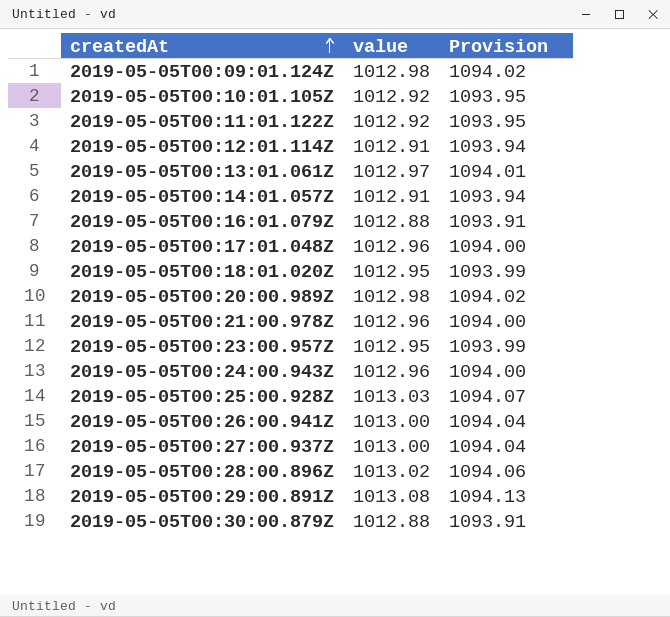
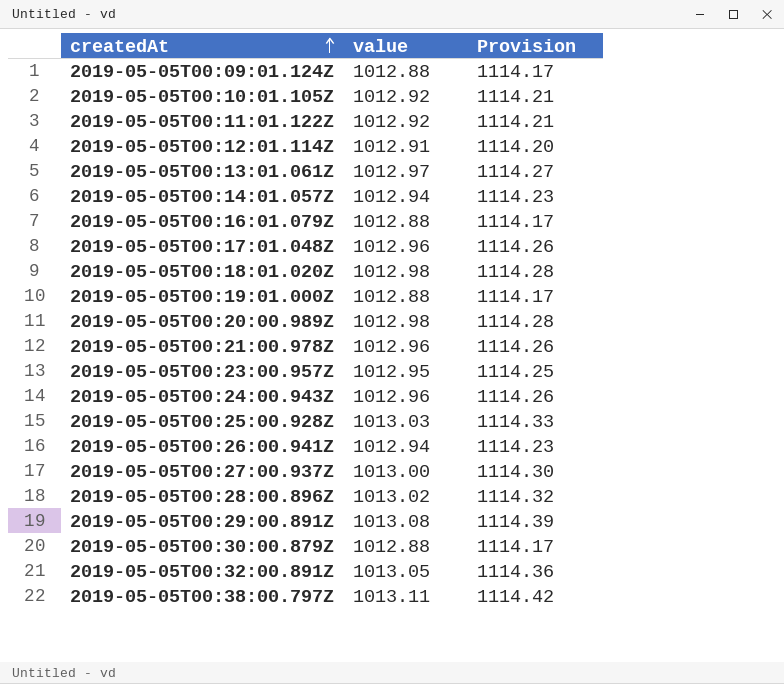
column Provision | formula: [value] * 1.08 -> [value] * 1.1
2019-05-05T00:09:01.124Z | value: 1012.98 -> 1012.88
2019-05-05T00:14:01.057Z | value: 1012.91 -> 1012.94
2019-05-05T00:18:01.020Z | value: 1012.95 -> 1012.98
row 2019-05-05T00:19:01.000Z: none -> 1012.88 | 1114.17
2019-05-05T00:26:00.941Z | value: 1013.00 -> 1012.94
row 2019-05-05T00:32:00.891Z: none -> 1013.05 | 1114.36
row 2019-05-05T00:38:00.797Z: none -> 1013.11 | 1114.42

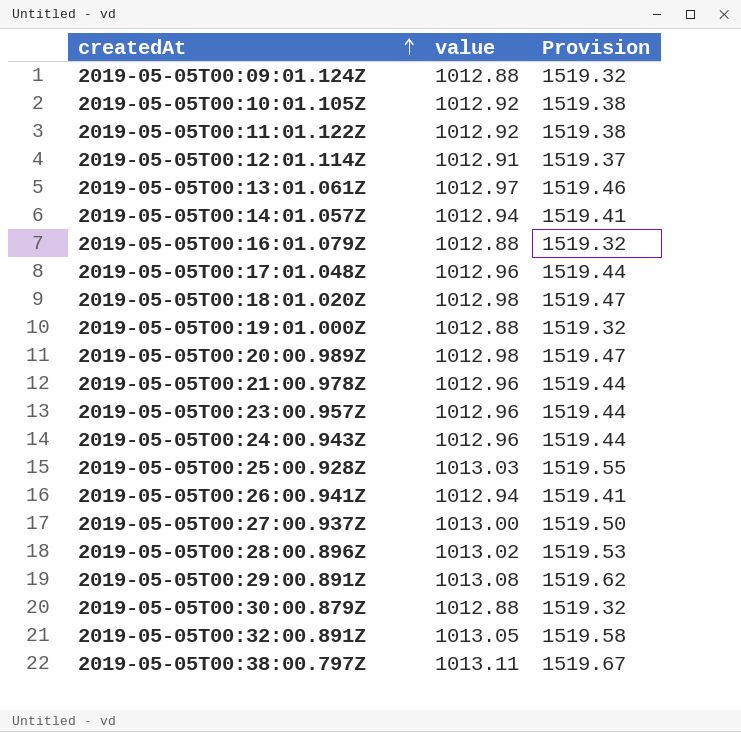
column Provision | formula: [value] * 1.1 -> [value] * 1.5
2019-05-05T00:23:00.957Z | value: 1012.95 -> 1012.96

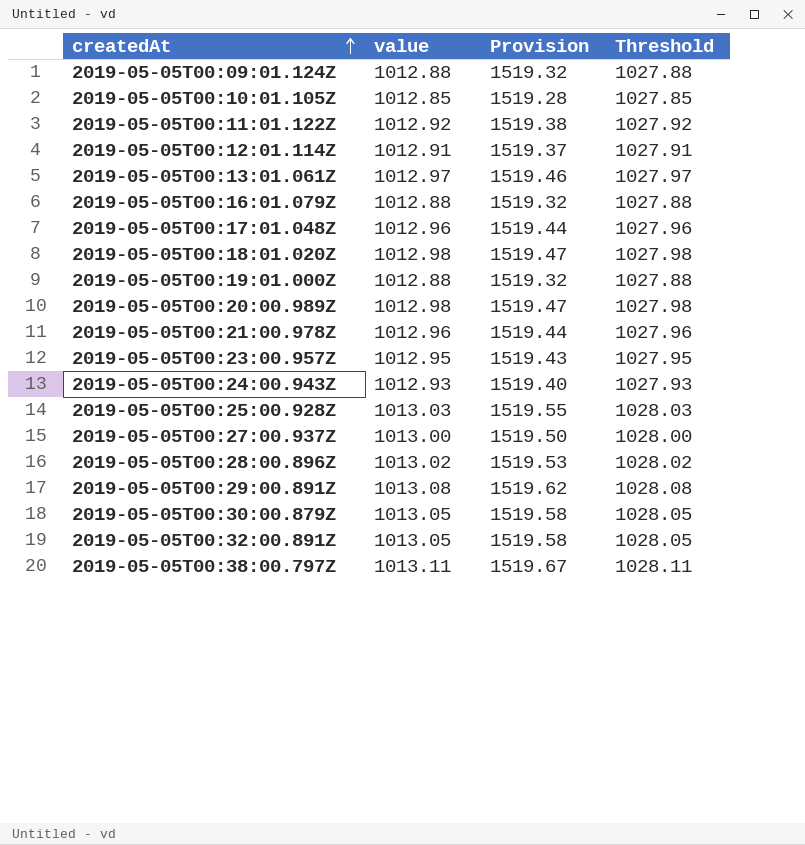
column Threshold | formula: none -> [value] + 15
row 2019-05-05T00:14:01.057Z: 1012.94 | 1519.41 -> none
row 2019-05-05T00:26:00.941Z: 1012.94 | 1519.41 -> none
2019-05-05T00:10:01.105Z | value: 1012.92 -> 1012.85
2019-05-05T00:10:01.105Z | Provision: 1519.38 -> 1519.28
2019-05-05T00:23:00.957Z | value: 1012.96 -> 1012.95
2019-05-05T00:23:00.957Z | Provision: 1519.44 -> 1519.43
2019-05-05T00:24:00.943Z | value: 1012.96 -> 1012.93
2019-05-05T00:24:00.943Z | Provision: 1519.44 -> 1519.40
2019-05-05T00:30:00.879Z | value: 1012.88 -> 1013.05
2019-05-05T00:30:00.879Z | Provision: 1519.32 -> 1519.58

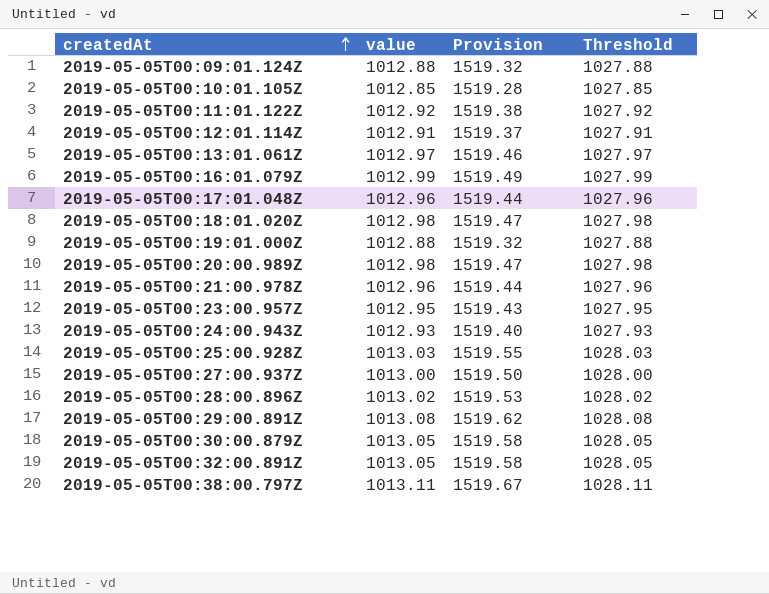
2019-05-05T00:16:01.079Z | value: 1012.88 -> 1012.99
2019-05-05T00:16:01.079Z | Provision: 1519.32 -> 1519.49
2019-05-05T00:16:01.079Z | Threshold: 1027.88 -> 1027.99

